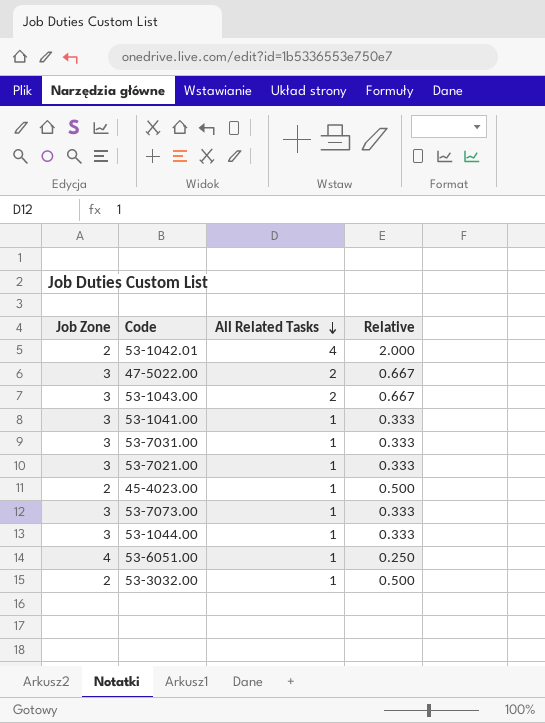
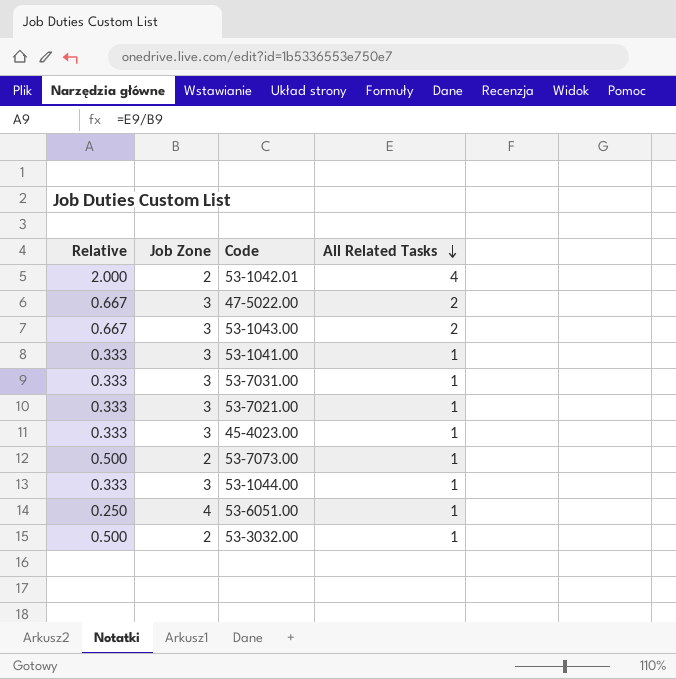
column Relative | position: 4 -> 1
45-4023.00 | Relative: 0.500 -> 0.333
45-4023.00 | Job Zone: 2 -> 3
53-7073.00 | Relative: 0.333 -> 0.500
53-7073.00 | Job Zone: 3 -> 2

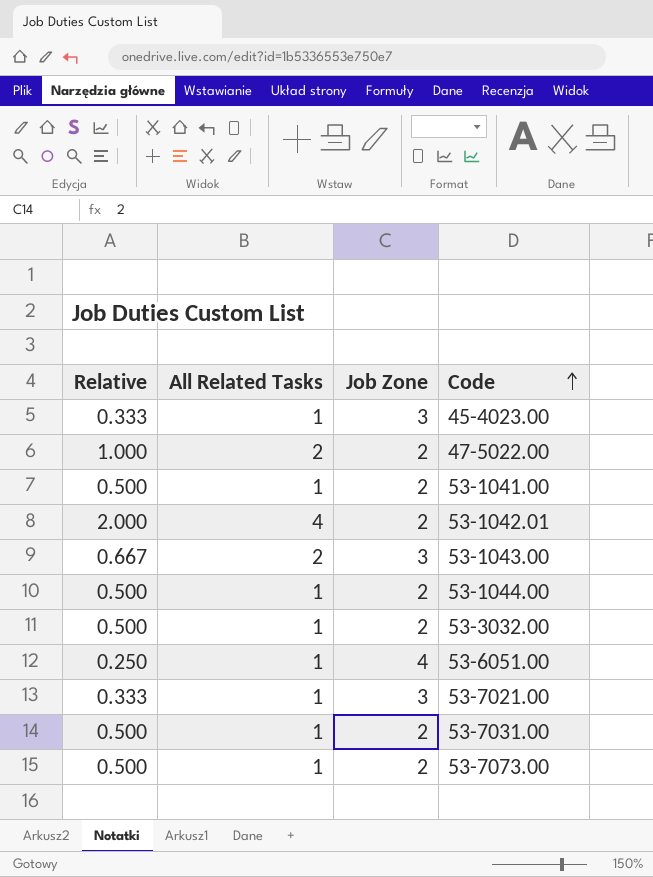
row order: All Related Tasks descending -> Code ascending
column All Related Tasks | position: 4 -> 2
47-5022.00 | Relative: 0.667 -> 1.000
47-5022.00 | Job Zone: 3 -> 2
53-1041.00 | Relative: 0.333 -> 0.500
53-1041.00 | Job Zone: 3 -> 2
53-1044.00 | Relative: 0.333 -> 0.500
53-1044.00 | Job Zone: 3 -> 2
53-7031.00 | Relative: 0.333 -> 0.500
53-7031.00 | Job Zone: 3 -> 2

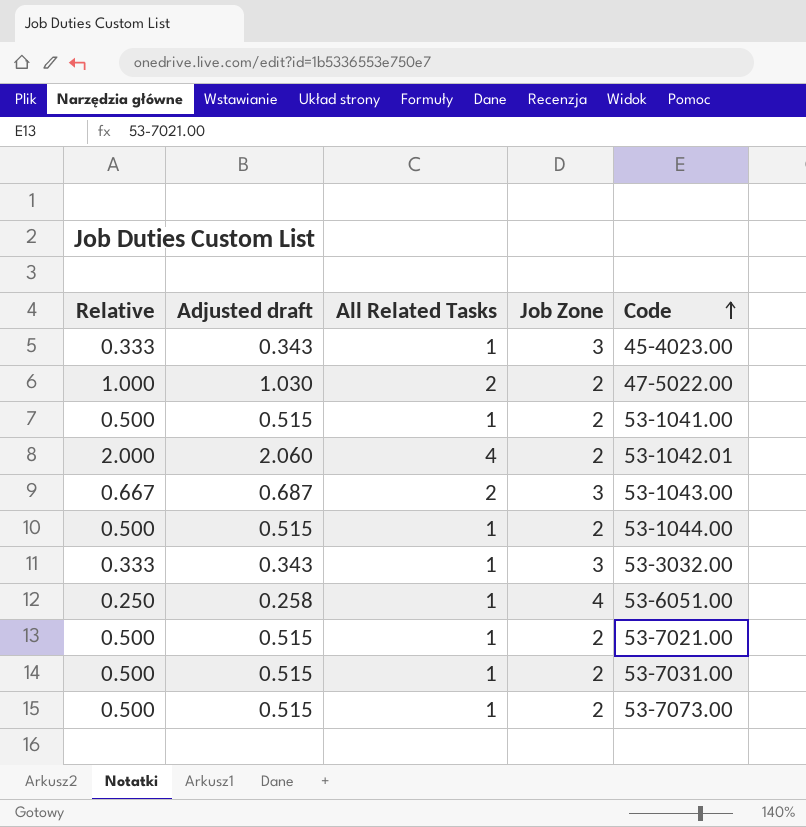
column Adjusted draft | formula: none -> [Relative] * 1.03
53-3032.00 | Relative: 0.500 -> 0.333
53-3032.00 | Job Zone: 2 -> 3
53-7021.00 | Relative: 0.333 -> 0.500
53-7021.00 | Job Zone: 3 -> 2

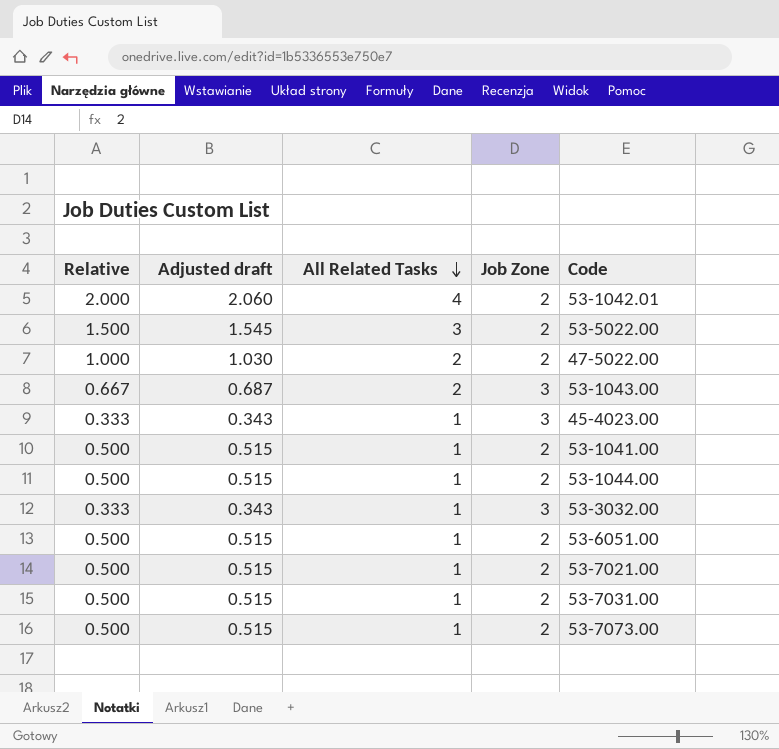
row order: Code ascending -> All Related Tasks descending
row 53-5022.00: none -> 1.500 | 1.545 | 3 | 2
53-6051.00 | Relative: 0.250 -> 0.500
53-6051.00 | Adjusted draft: 0.258 -> 0.515
53-6051.00 | Job Zone: 4 -> 2

